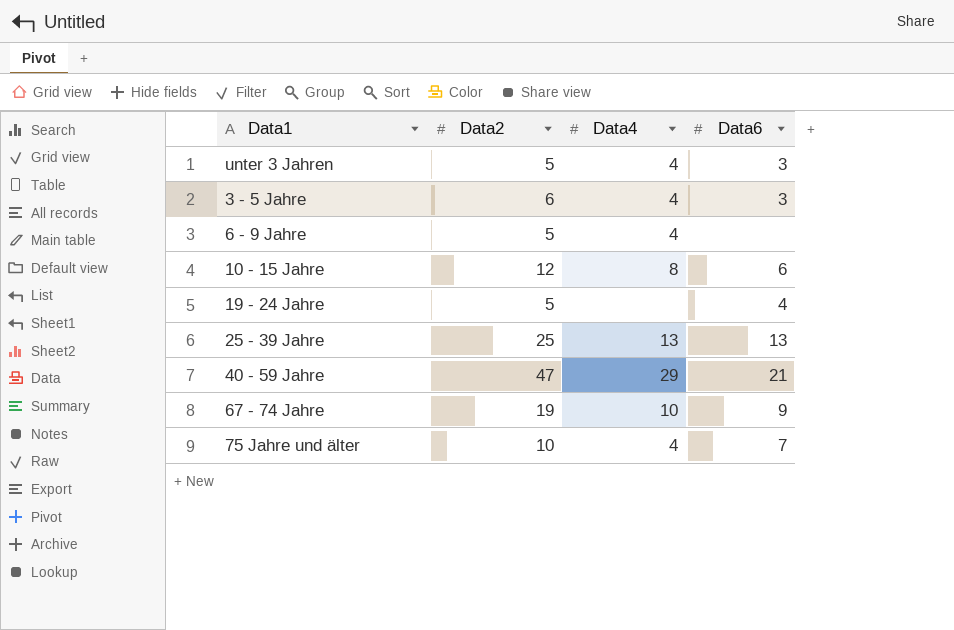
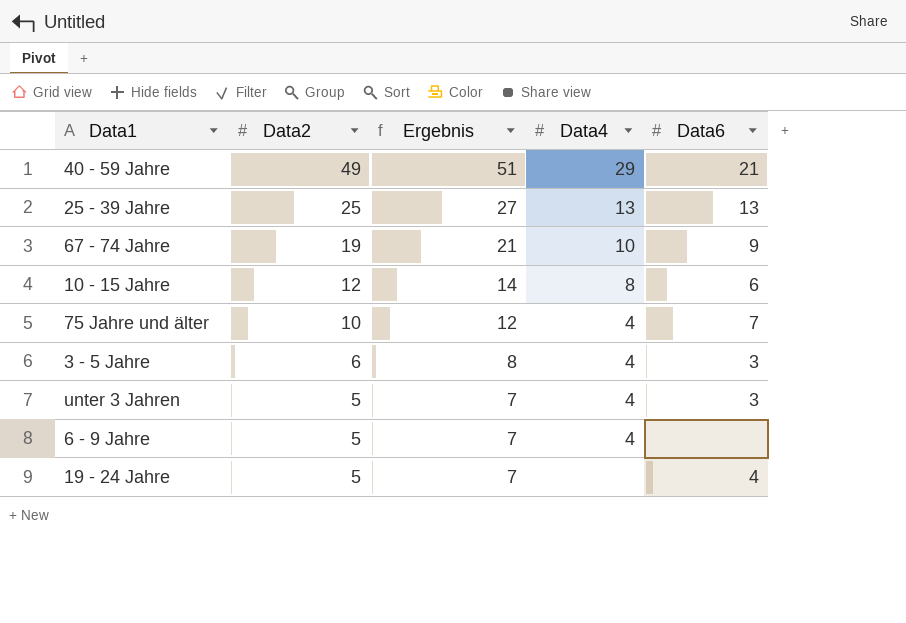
row order: none -> Data2 descending
column Ergebnis | formula: none -> [Data2] + 2
40 - 59 Jahre | Data2: 47 -> 49

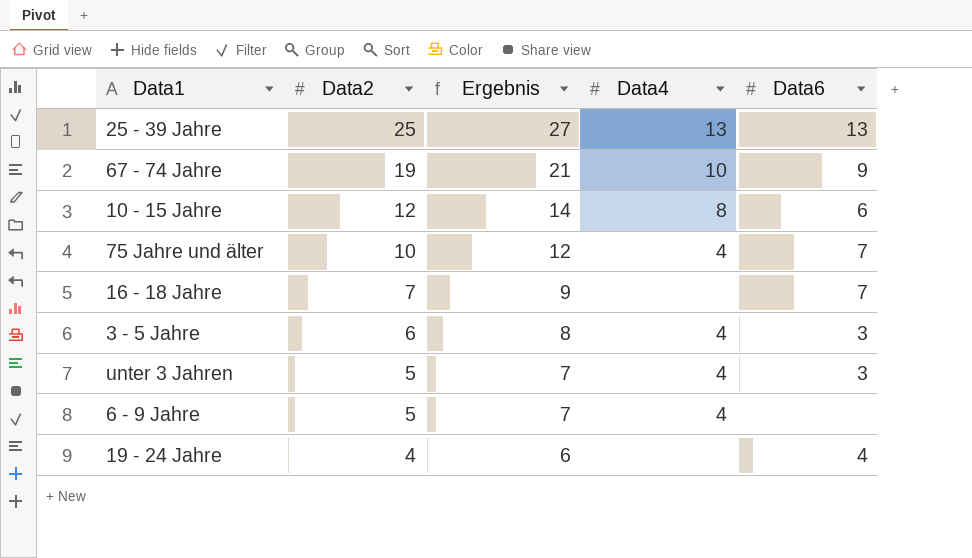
row 40 - 59 Jahre: 49 | 51 | 29 | 21 -> none
row 16 - 18 Jahre: none -> 7 | 9 | none | 7
19 - 24 Jahre | Data2: 5 -> 4
19 - 24 Jahre | Ergebnis: 7 -> 6

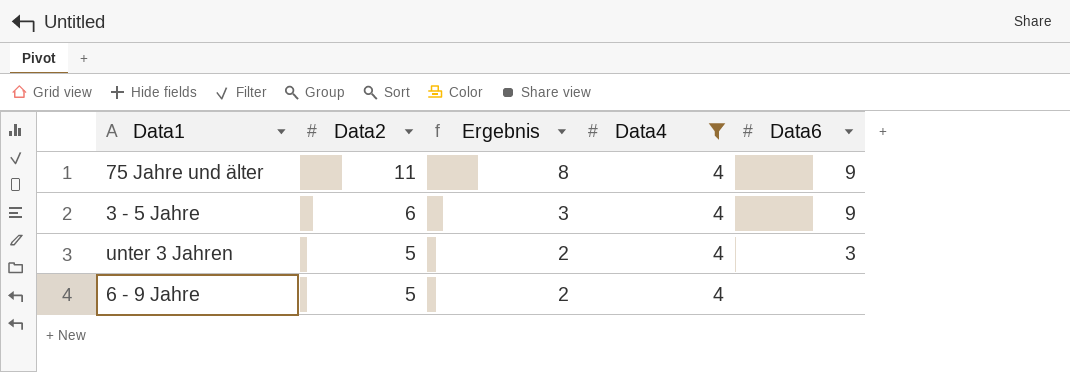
filter: none -> Data4 = 4
column Ergebnis | formula: [Data2] + 2 -> [Data2] - 3
75 Jahre und älter | Data2: 10 -> 11
75 Jahre und älter | Data6: 7 -> 9
3 - 5 Jahre | Data6: 3 -> 9

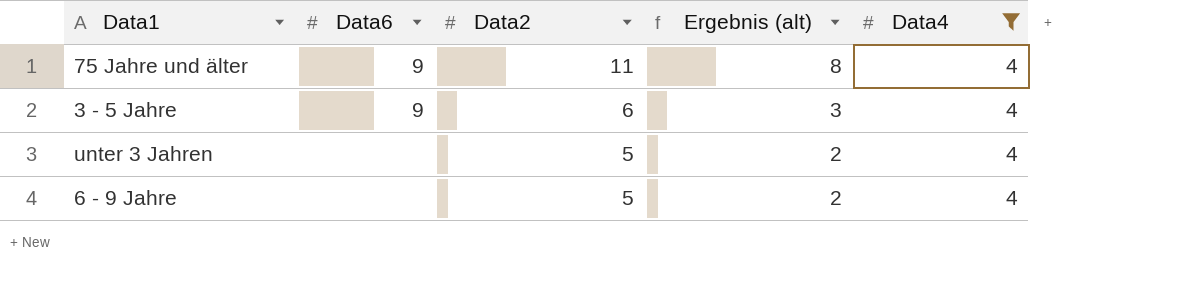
column Data6 | position: 5 -> 2
column name: Ergebnis -> Ergebnis (alt)
unter 3 Jahren | Data6: 3 -> none

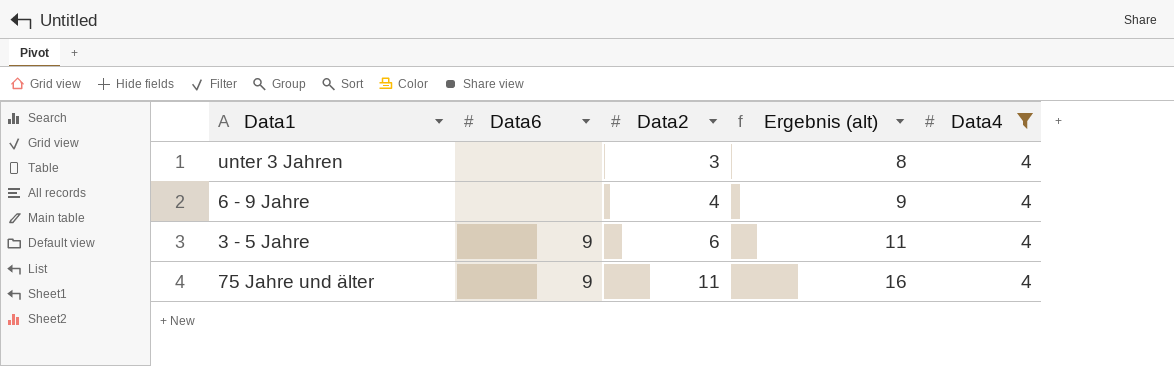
row order: Data2 descending -> Data2 ascending
column Ergebnis (alt) | formula: [Data2] - 3 -> [Data2] + 5
unter 3 Jahren | Data2: 5 -> 3
6 - 9 Jahre | Data2: 5 -> 4

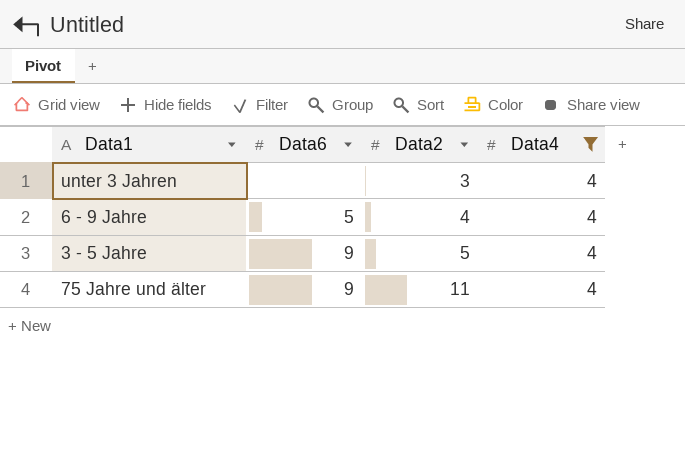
column Ergebnis (alt) | formula: [Data2] + 5 -> none
6 - 9 Jahre | Data6: none -> 5
3 - 5 Jahre | Data2: 6 -> 5

